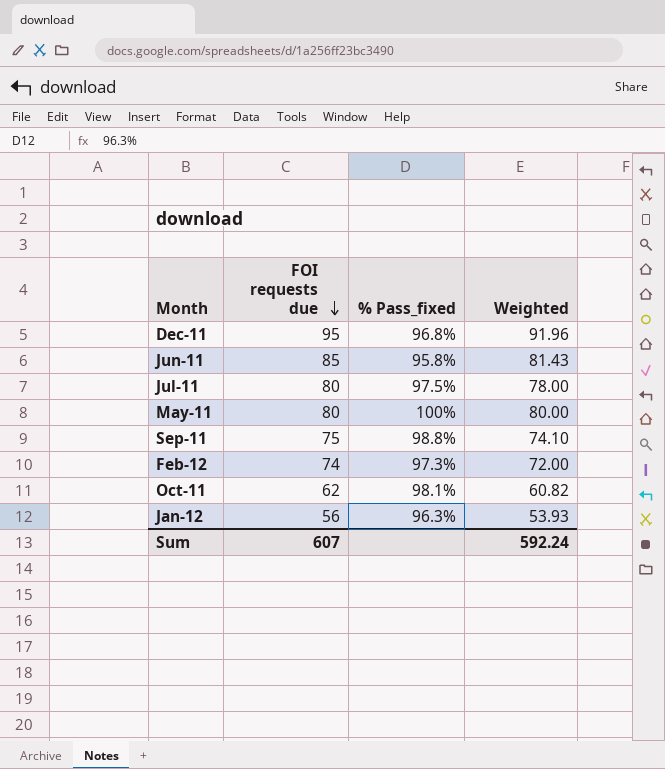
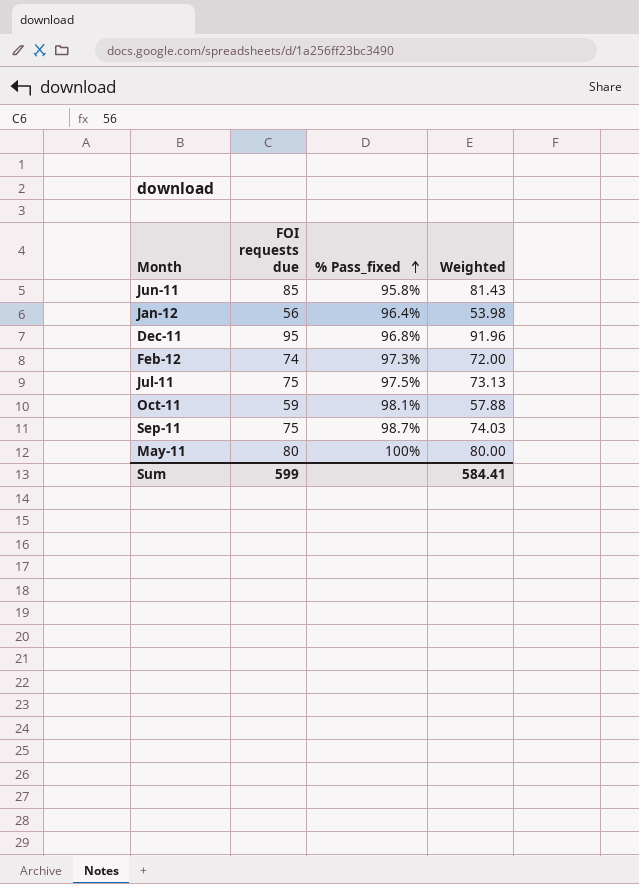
row order: FOI requests due descending -> % Pass_fixed ascending
Jan-12 | % Pass_fixed: 96.3% -> 96.4%
Jan-12 | Weighted: 53.93 -> 53.98
Jul-11 | FOI requests due: 80 -> 75
Jul-11 | Weighted: 78.00 -> 73.13
Oct-11 | FOI requests due: 62 -> 59
Oct-11 | Weighted: 60.82 -> 57.88
Sep-11 | % Pass_fixed: 98.8% -> 98.7%
Sep-11 | Weighted: 74.10 -> 74.03
Sum | FOI requests due: 607 -> 599
Sum | Weighted: 592.24 -> 584.41

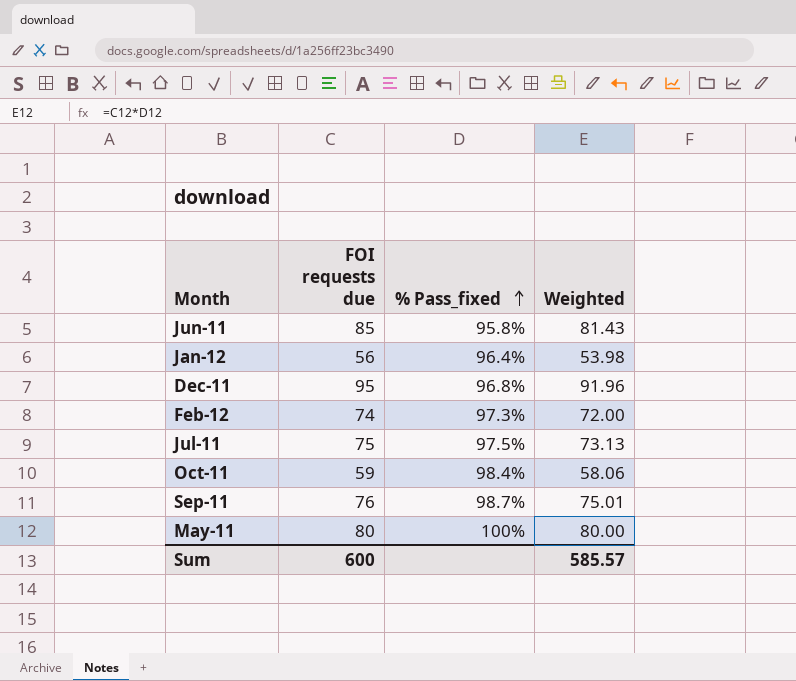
Oct-11 | % Pass_fixed: 98.1% -> 98.4%
Oct-11 | Weighted: 57.88 -> 58.06
Sep-11 | FOI requests due: 75 -> 76
Sep-11 | Weighted: 74.03 -> 75.01
Sum | FOI requests due: 599 -> 600
Sum | Weighted: 584.41 -> 585.57

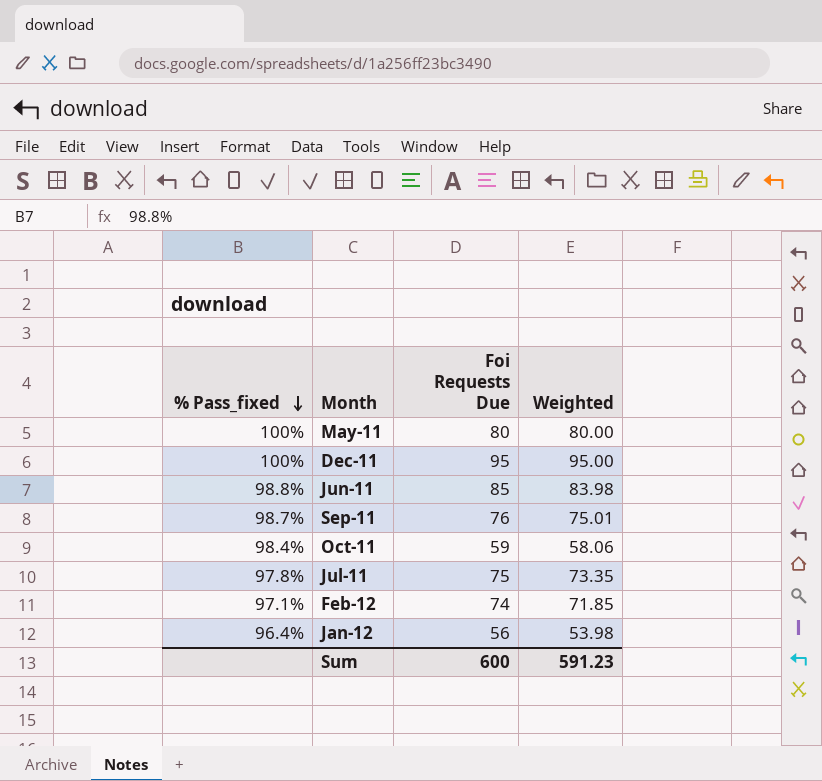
row order: % Pass_fixed ascending -> % Pass_fixed descending
column % Pass_fixed | position: 3 -> 1
column name: FOI requests due -> Foi Requests Due
Dec-11 | % Pass_fixed: 96.8% -> 100%
Dec-11 | Weighted: 91.96 -> 95.00
Jun-11 | % Pass_fixed: 95.8% -> 98.8%
Jun-11 | Weighted: 81.43 -> 83.98
Jul-11 | % Pass_fixed: 97.5% -> 97.8%
Jul-11 | Weighted: 73.13 -> 73.35
Feb-12 | % Pass_fixed: 97.3% -> 97.1%
Feb-12 | Weighted: 72.00 -> 71.85
Sum | Weighted: 585.57 -> 591.23

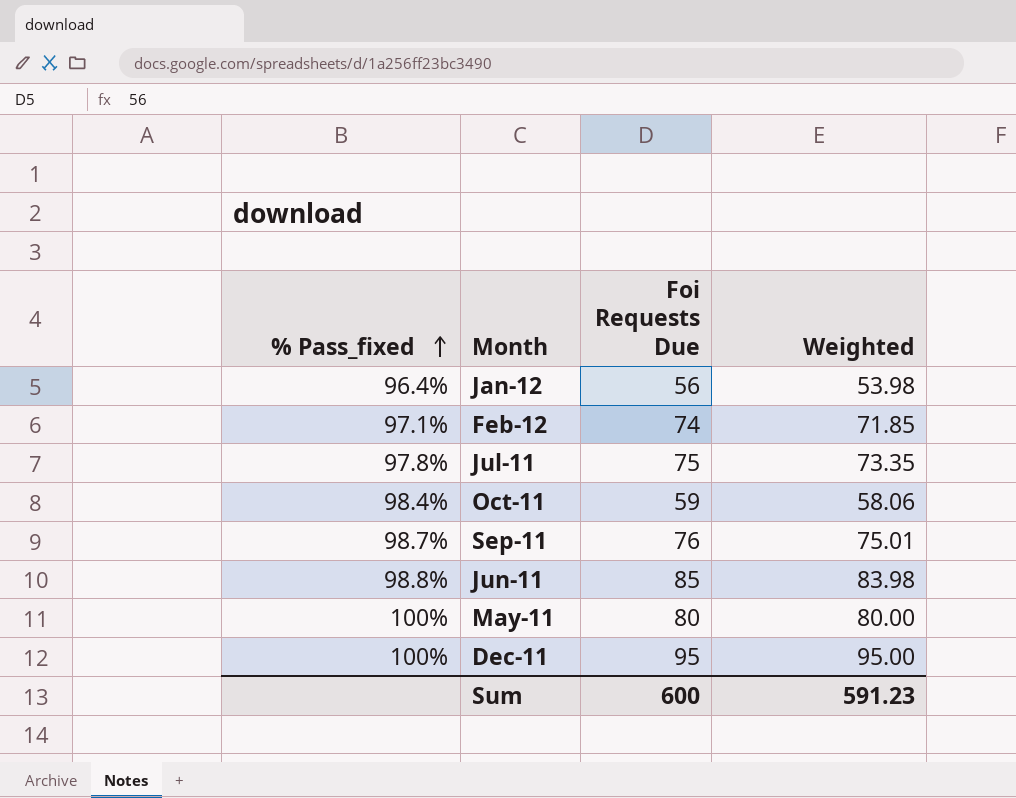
row order: % Pass_fixed descending -> % Pass_fixed ascending

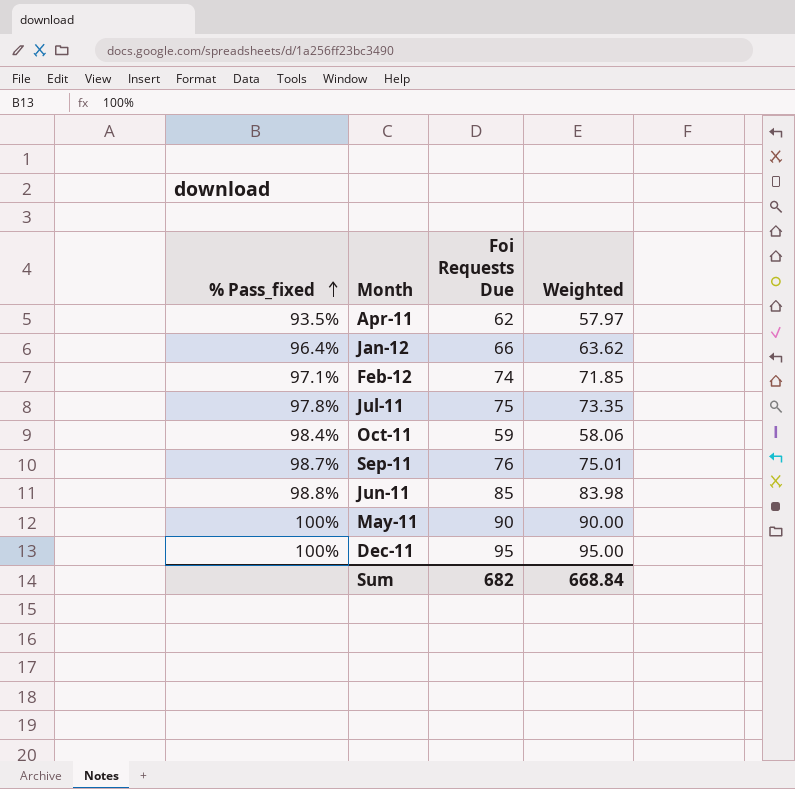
row Apr-11: none -> 93.5% | 62 | 57.97
Jan-12 | Foi Requests Due: 56 -> 66
Jan-12 | Weighted: 53.98 -> 63.62
May-11 | Foi Requests Due: 80 -> 90
May-11 | Weighted: 80.00 -> 90.00
Sum | Foi Requests Due: 600 -> 682
Sum | Weighted: 591.23 -> 668.84

